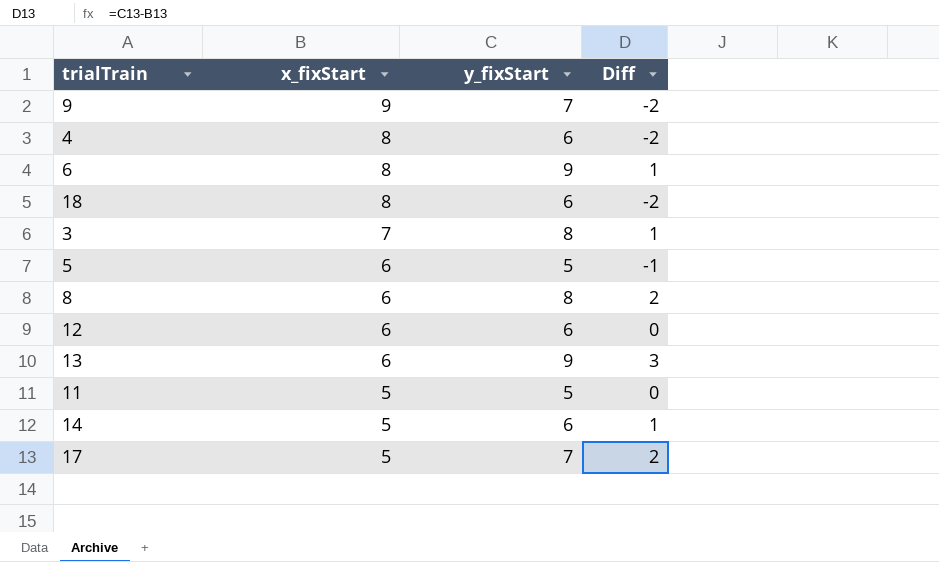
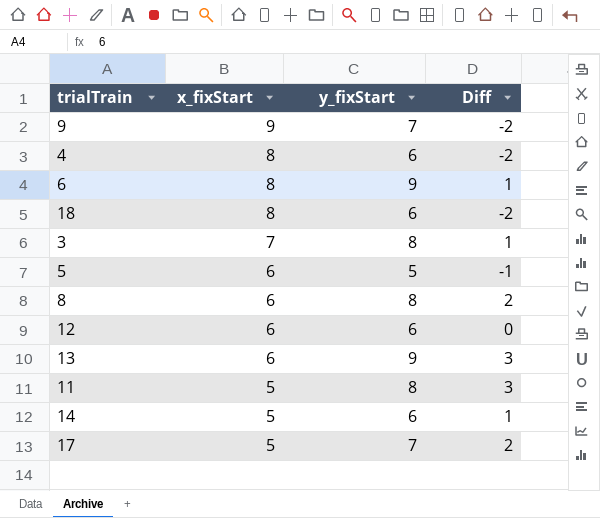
11 | y_fixStart: 5 -> 8
11 | Diff: 0 -> 3

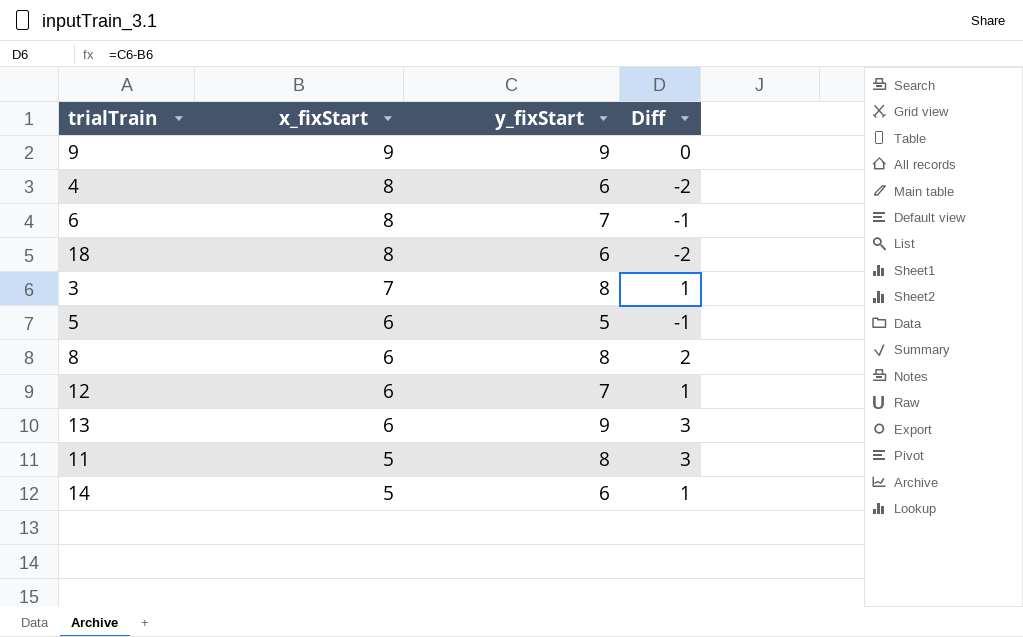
row 17: 5 | 7 | 2 -> none
9 | y_fixStart: 7 -> 9
9 | Diff: -2 -> 0
6 | y_fixStart: 9 -> 7
6 | Diff: 1 -> -1
12 | y_fixStart: 6 -> 7
12 | Diff: 0 -> 1

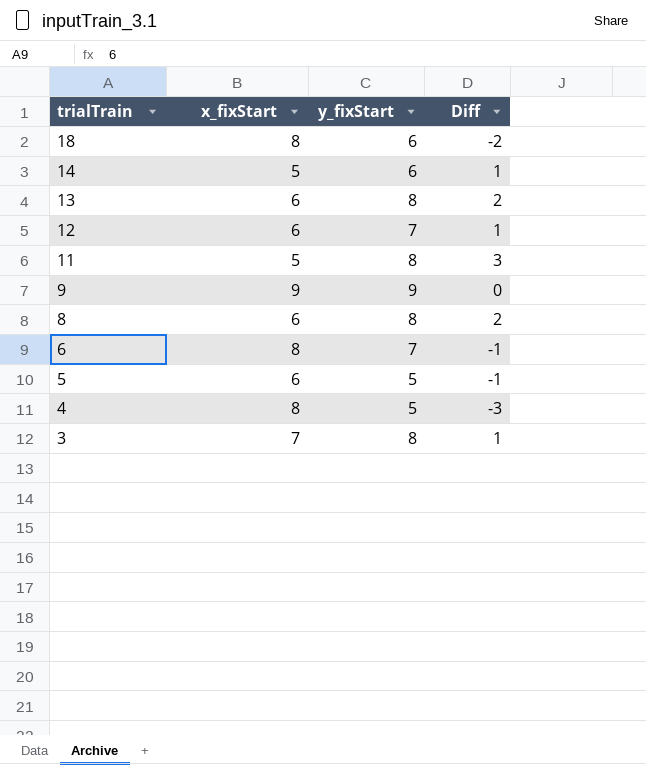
row order: x_fixStart descending -> trialTrain descending
13 | y_fixStart: 9 -> 8
13 | Diff: 3 -> 2
4 | y_fixStart: 6 -> 5
4 | Diff: -2 -> -3

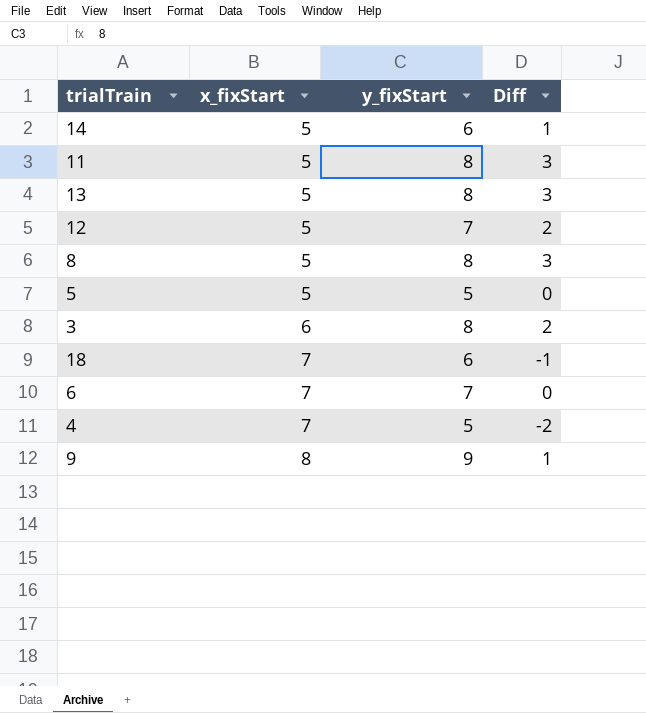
row order: trialTrain descending -> x_fixStart ascending
13 | x_fixStart: 6 -> 5
13 | Diff: 2 -> 3
12 | x_fixStart: 6 -> 5
12 | Diff: 1 -> 2
8 | x_fixStart: 6 -> 5
8 | Diff: 2 -> 3
5 | x_fixStart: 6 -> 5
5 | Diff: -1 -> 0
3 | x_fixStart: 7 -> 6
3 | Diff: 1 -> 2
18 | x_fixStart: 8 -> 7
18 | Diff: -2 -> -1
6 | x_fixStart: 8 -> 7
6 | Diff: -1 -> 0
4 | x_fixStart: 8 -> 7
4 | Diff: -3 -> -2
9 | x_fixStart: 9 -> 8
9 | Diff: 0 -> 1

